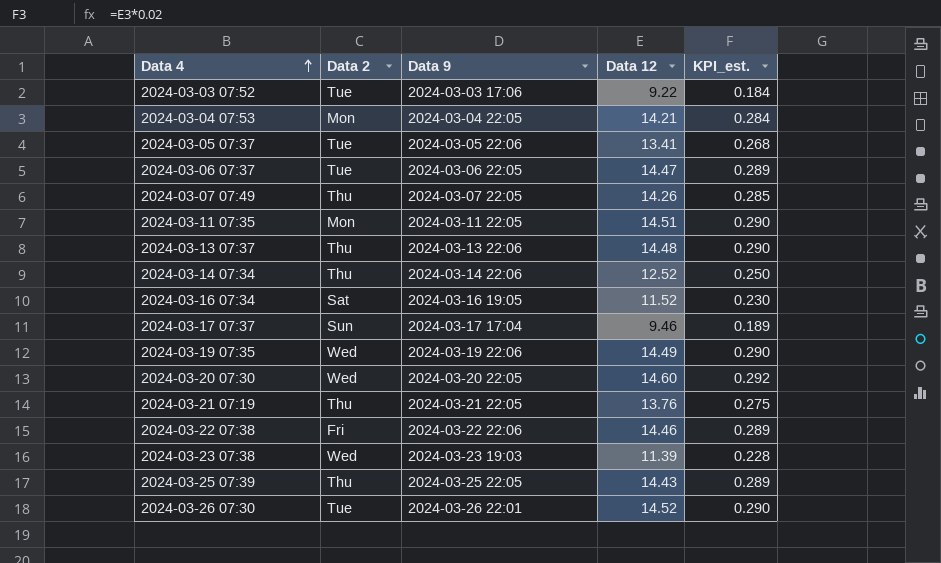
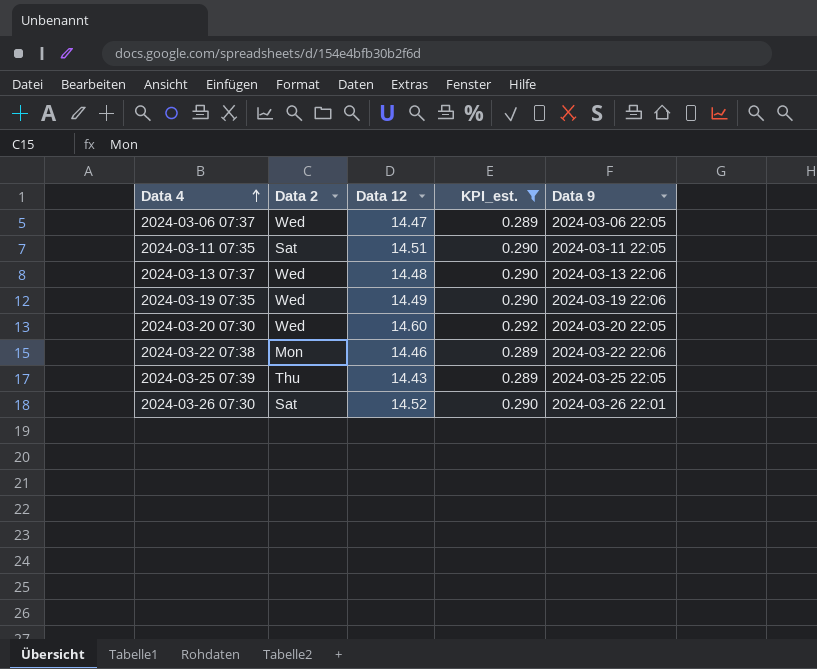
filter: none -> KPI_est. >= 0.289
column Data 9 | position: 3 -> 5
2024-03-06 07:37 | Data 2: Tue -> Wed
2024-03-11 07:35 | Data 2: Mon -> Sat
2024-03-13 07:37 | Data 2: Thu -> Wed
2024-03-22 07:38 | Data 2: Fri -> Mon
2024-03-26 07:30 | Data 2: Tue -> Sat

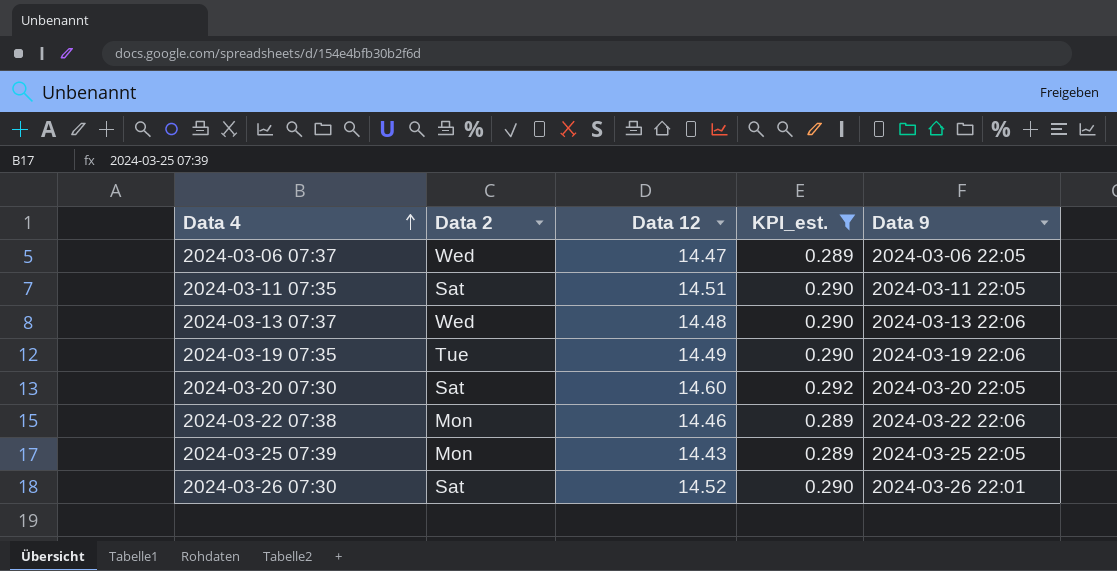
2024-03-19 07:35 | Data 2: Wed -> Tue
2024-03-20 07:30 | Data 2: Wed -> Sat
2024-03-25 07:39 | Data 2: Thu -> Mon

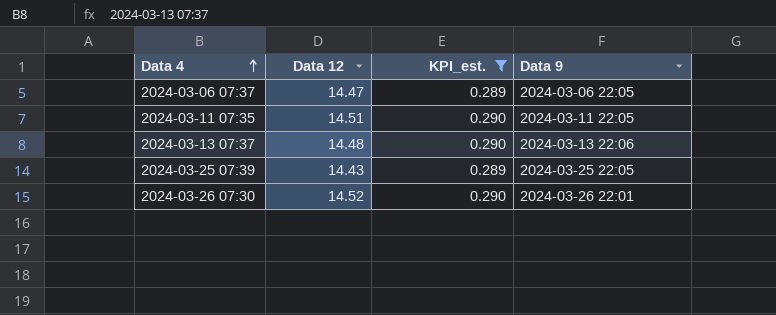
column Data 2 | position: 2 -> none
row 2024-03-19 07:35: Tue | 14.49 | 0.290 | 2024-03-19 22:06 -> none
row 2024-03-20 07:30: Sat | 14.60 | 0.292 | 2024-03-20 22:05 -> none
row 2024-03-22 07:38: Mon | 14.46 | 0.289 | 2024-03-22 22:06 -> none

